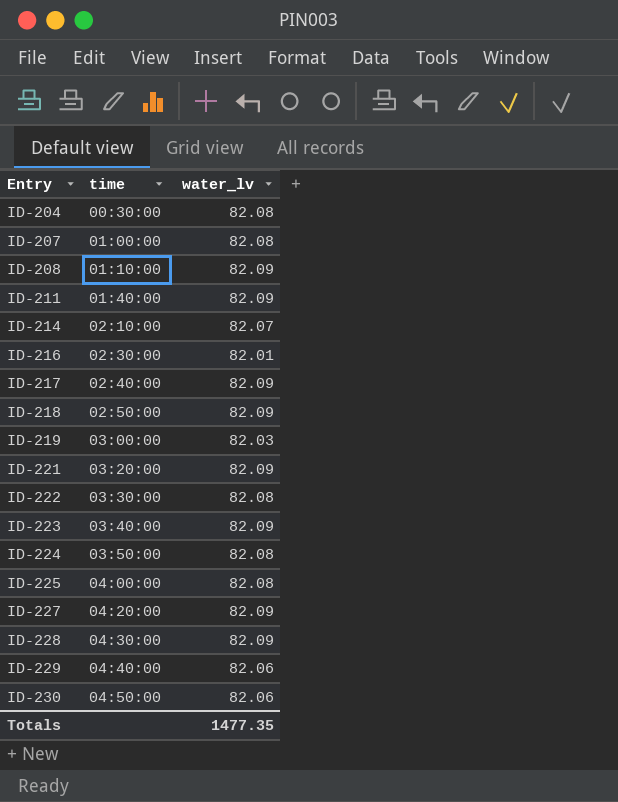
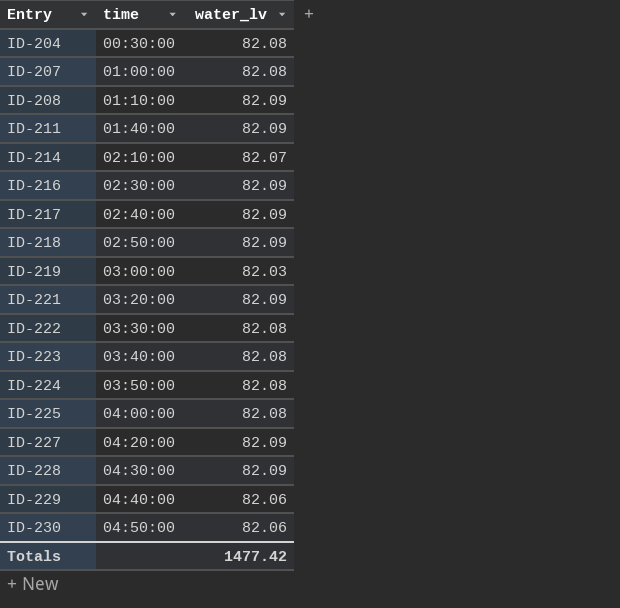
ID-216 | water_lv: 82.01 -> 82.09
ID-223 | water_lv: 82.09 -> 82.08
Totals | water_lv: 1477.35 -> 1477.42

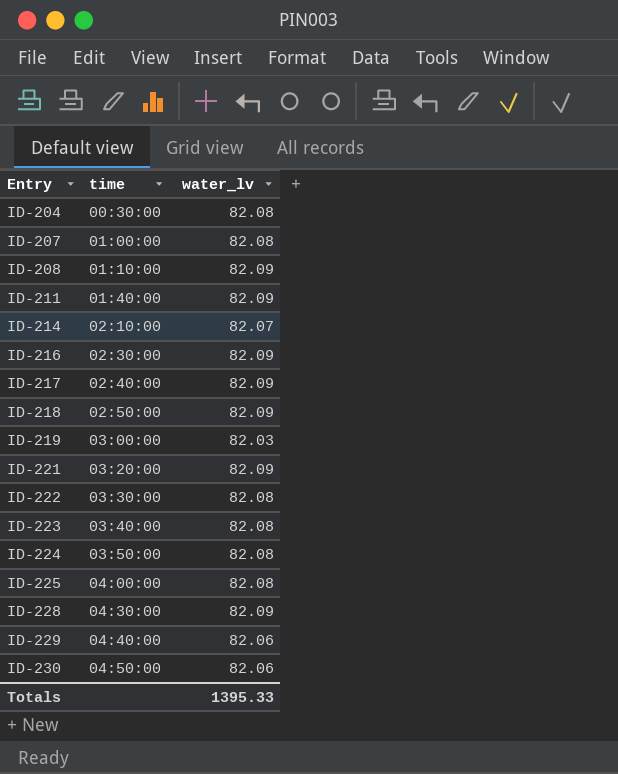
row ID-227: 04:20:00 | 82.09 -> none
Totals | water_lv: 1477.42 -> 1395.33

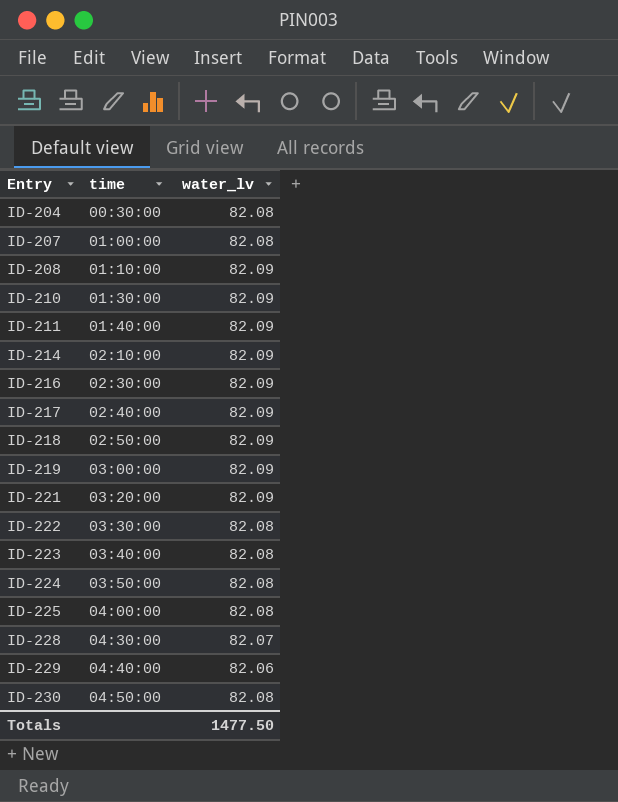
row ID-210: none -> 01:30:00 | 82.09
ID-214 | water_lv: 82.07 -> 82.09
ID-219 | water_lv: 82.03 -> 82.09
ID-228 | water_lv: 82.09 -> 82.07
ID-230 | water_lv: 82.06 -> 82.08
Totals | water_lv: 1395.33 -> 1477.50

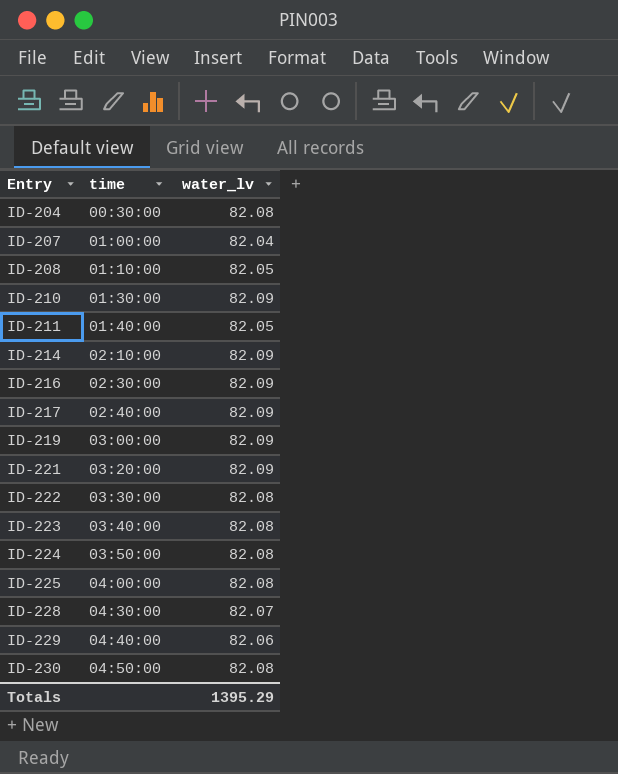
row ID-218: 02:50:00 | 82.09 -> none
ID-207 | water_lv: 82.08 -> 82.04
ID-208 | water_lv: 82.09 -> 82.05
ID-211 | water_lv: 82.09 -> 82.05
Totals | water_lv: 1477.50 -> 1395.29

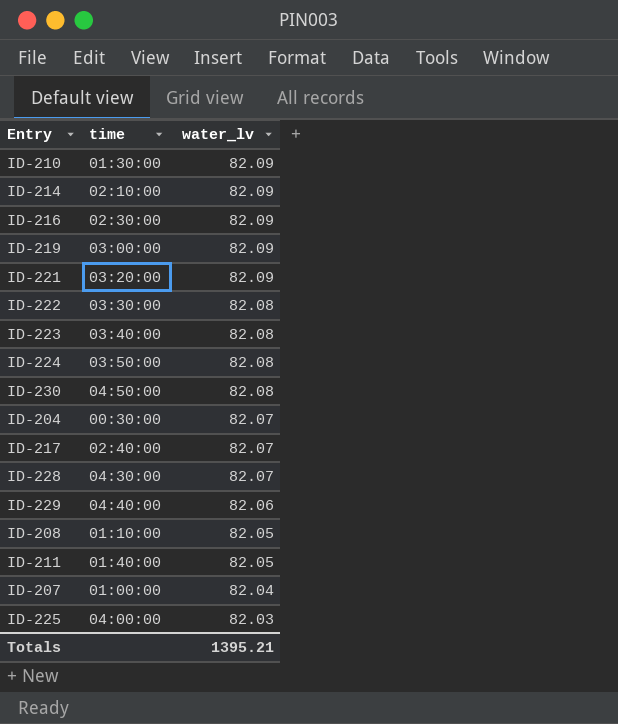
row order: Entry ascending -> water_lv descending
ID-204 | water_lv: 82.08 -> 82.07
ID-217 | water_lv: 82.09 -> 82.07
ID-225 | water_lv: 82.08 -> 82.03
Totals | water_lv: 1395.29 -> 1395.21

